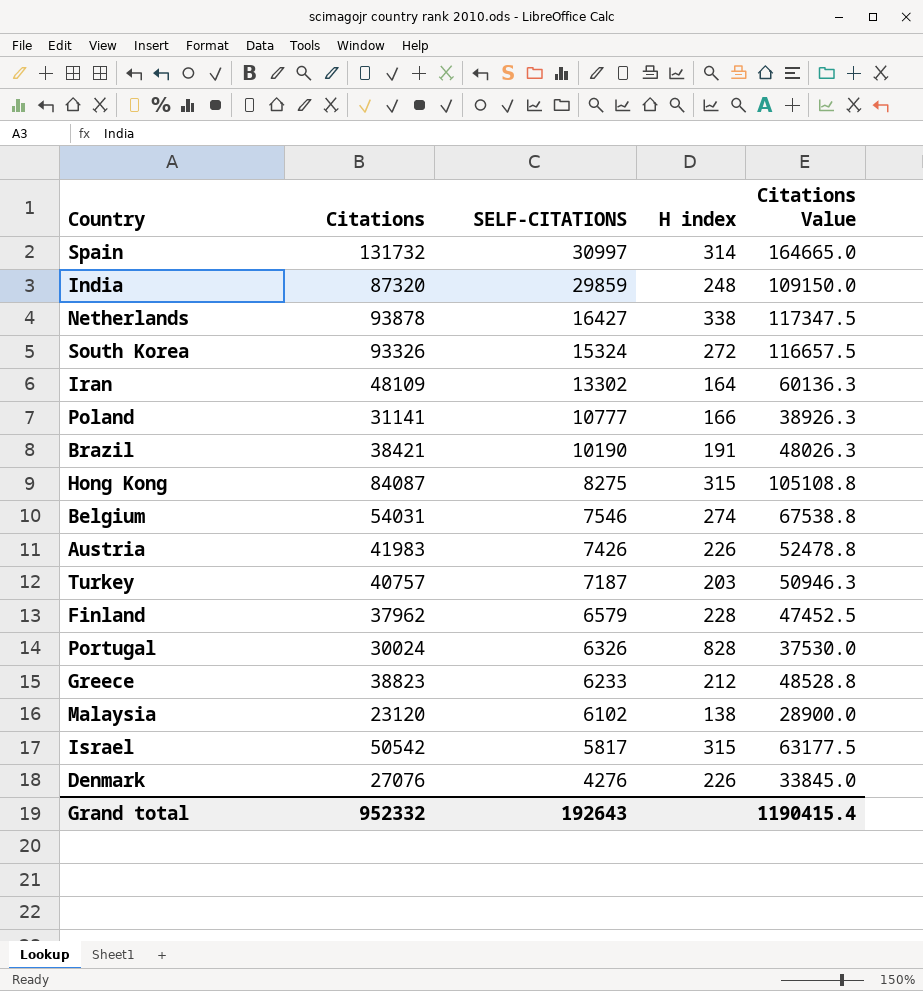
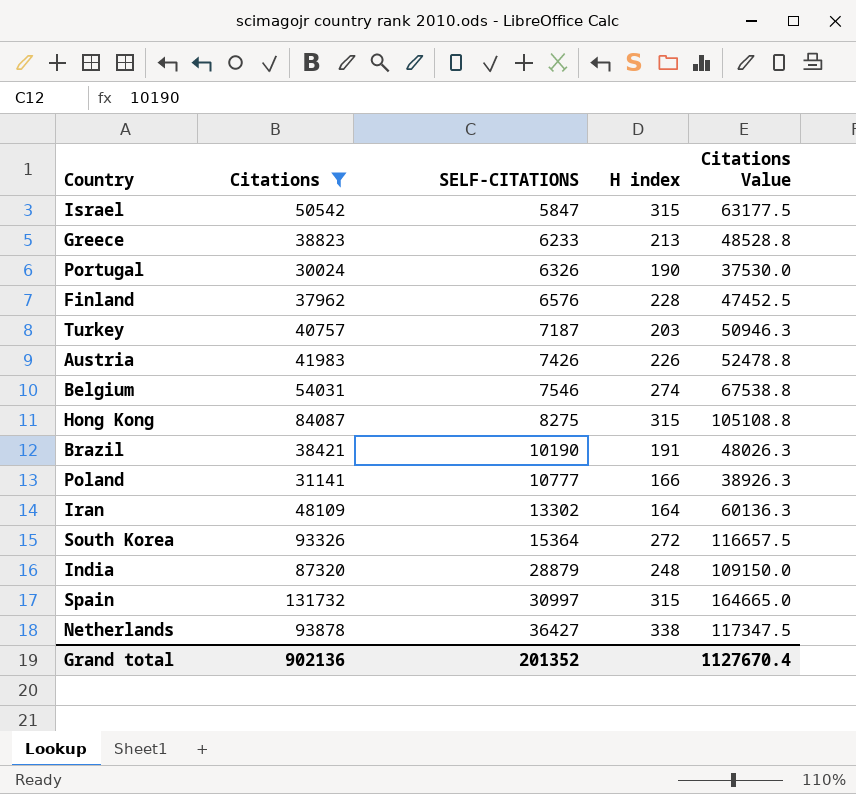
filter: none -> Citations >= 30024
row order: SELF-CITATIONS descending -> SELF-CITATIONS ascending
Israel | SELF-CITATIONS: 5817 -> 5847
Greece | H index: 212 -> 213
Portugal | H index: 828 -> 190
Finland | SELF-CITATIONS: 6579 -> 6576
South Korea | SELF-CITATIONS: 15324 -> 15364
India | SELF-CITATIONS: 29859 -> 28879
Spain | H index: 314 -> 315
Netherlands | SELF-CITATIONS: 16427 -> 36427
Grand total | Citations: 952332 -> 902136
Grand total | SELF-CITATIONS: 192643 -> 201352
Grand total | Citations Value: 1190415.4 -> 1127670.4

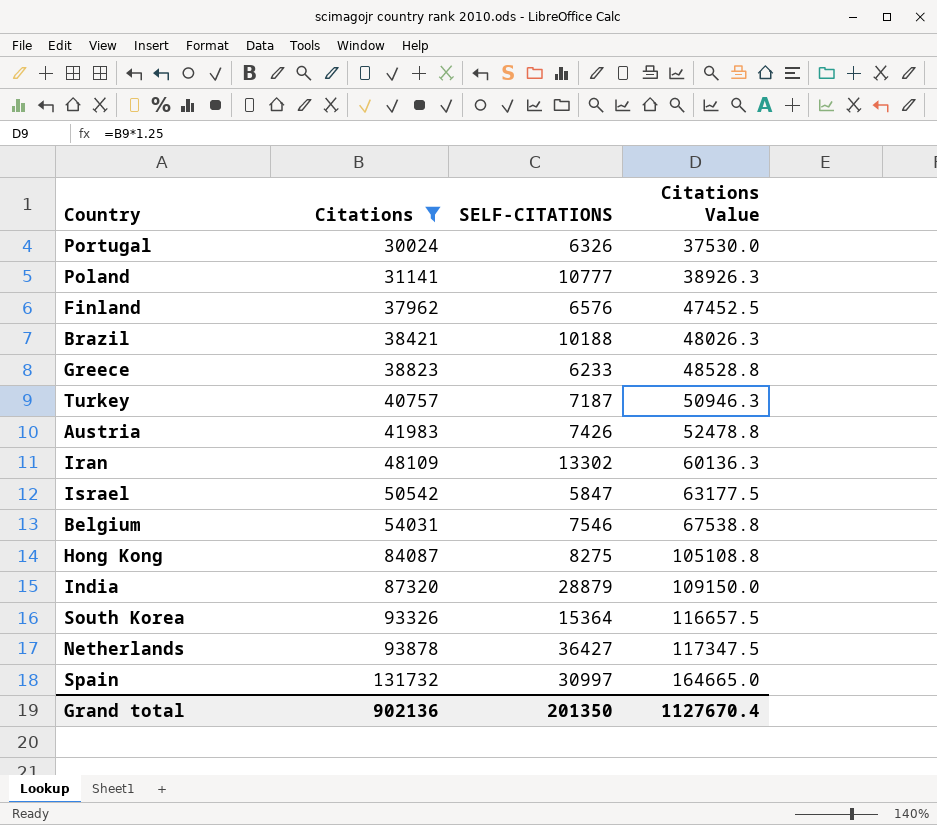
row order: SELF-CITATIONS ascending -> Citations ascending
column H index | position: 4 -> none
Brazil | SELF-CITATIONS: 10190 -> 10188
Grand total | SELF-CITATIONS: 201352 -> 201350

